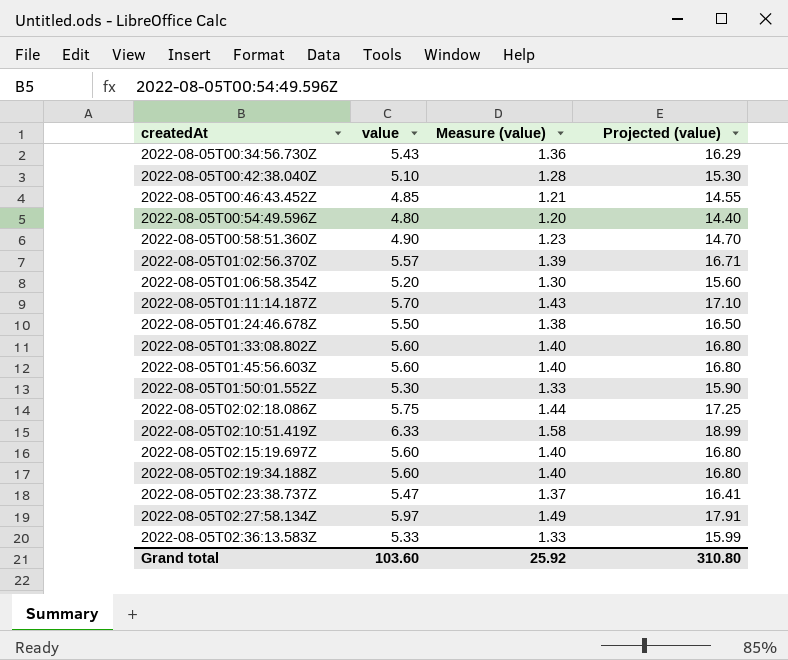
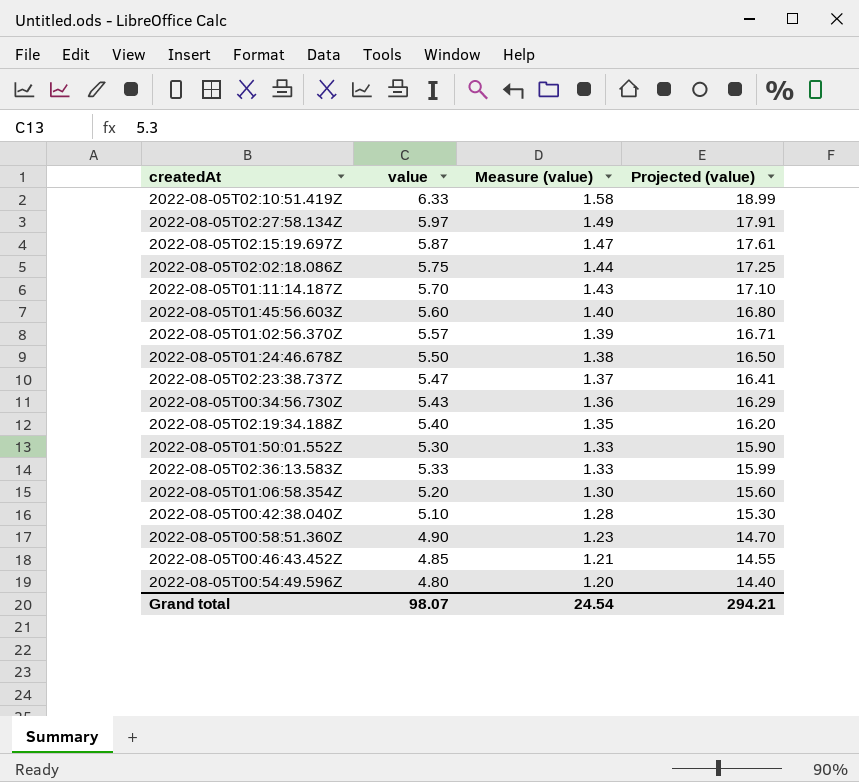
row order: createdAt ascending -> Measure (value) descending
row 2022-08-05T01:33:08.802Z: 5.60 | 1.40 | 16.80 -> none
2022-08-05T02:15:19.697Z | value: 5.60 -> 5.87
2022-08-05T02:15:19.697Z | Measure (value): 1.40 -> 1.47
2022-08-05T02:15:19.697Z | Projected (value): 16.80 -> 17.61
2022-08-05T02:19:34.188Z | value: 5.60 -> 5.40
2022-08-05T02:19:34.188Z | Measure (value): 1.40 -> 1.35
2022-08-05T02:19:34.188Z | Projected (value): 16.80 -> 16.20
Grand total | value: 103.60 -> 98.07
Grand total | Measure (value): 25.92 -> 24.54
Grand total | Projected (value): 310.80 -> 294.21

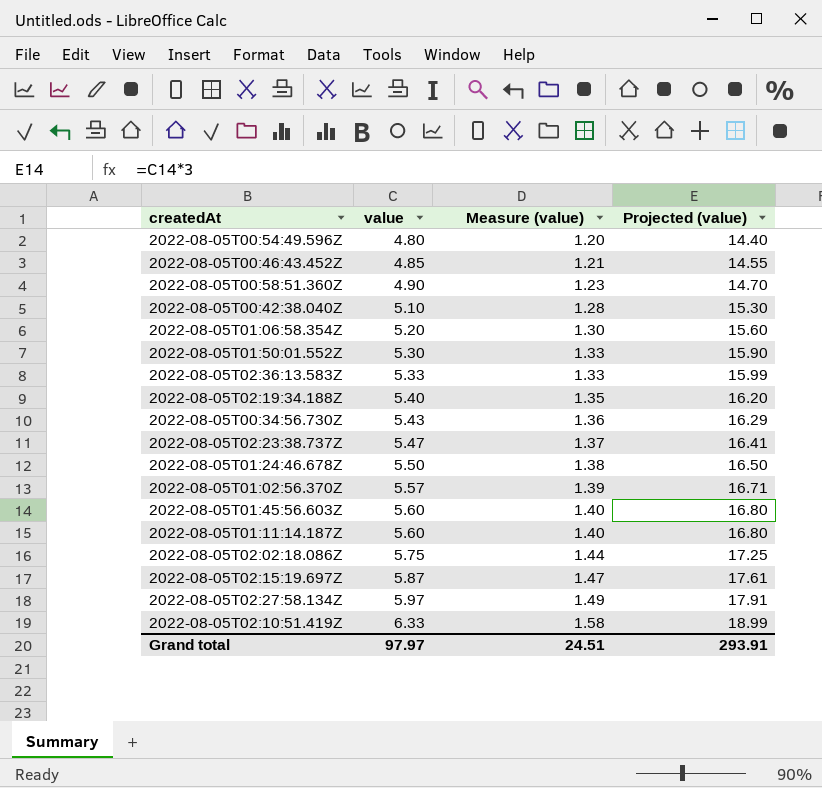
row order: Measure (value) descending -> value ascending
2022-08-05T01:11:14.187Z | value: 5.70 -> 5.60
2022-08-05T01:11:14.187Z | Measure (value): 1.43 -> 1.40
2022-08-05T01:11:14.187Z | Projected (value): 17.10 -> 16.80
Grand total | value: 98.07 -> 97.97
Grand total | Measure (value): 24.54 -> 24.51
Grand total | Projected (value): 294.21 -> 293.91

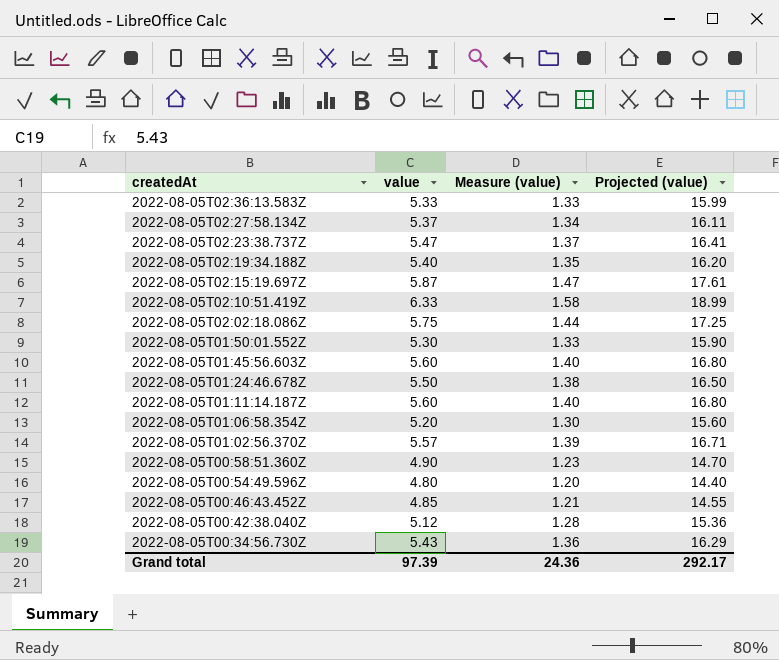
row order: value ascending -> createdAt descending
2022-08-05T02:27:58.134Z | value: 5.97 -> 5.37
2022-08-05T02:27:58.134Z | Measure (value): 1.49 -> 1.34
2022-08-05T02:27:58.134Z | Projected (value): 17.91 -> 16.11
2022-08-05T00:42:38.040Z | value: 5.10 -> 5.12
2022-08-05T00:42:38.040Z | Projected (value): 15.30 -> 15.36
Grand total | value: 97.97 -> 97.39
Grand total | Measure (value): 24.51 -> 24.36
Grand total | Projected (value): 293.91 -> 292.17

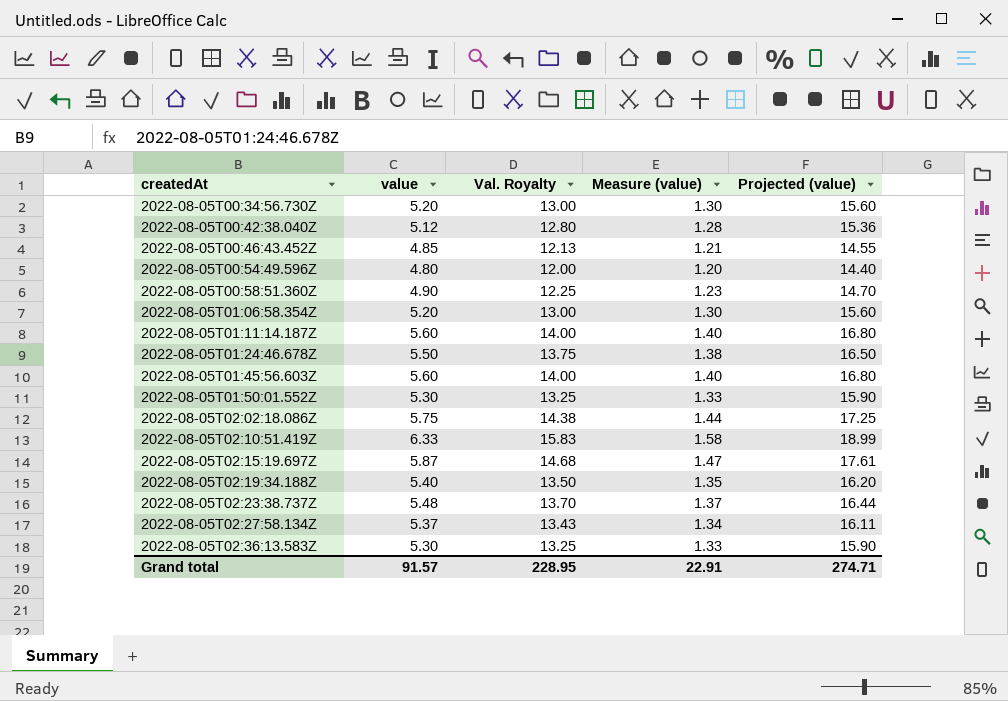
row order: createdAt descending -> createdAt ascending
column Val. Royalty | formula: none -> [value] * 2.5
row 2022-08-05T01:02:56.370Z: 5.57 | 1.39 | 16.71 -> none
2022-08-05T00:34:56.730Z | value: 5.43 -> 5.20
2022-08-05T00:34:56.730Z | Measure (value): 1.36 -> 1.30
2022-08-05T00:34:56.730Z | Projected (value): 16.29 -> 15.60
2022-08-05T02:23:38.737Z | value: 5.47 -> 5.48
2022-08-05T02:23:38.737Z | Projected (value): 16.41 -> 16.44
2022-08-05T02:36:13.583Z | value: 5.33 -> 5.30
2022-08-05T02:36:13.583Z | Projected (value): 15.99 -> 15.90
Grand total | value: 97.39 -> 91.57
Grand total | Measure (value): 24.36 -> 22.91
Grand total | Projected (value): 292.17 -> 274.71

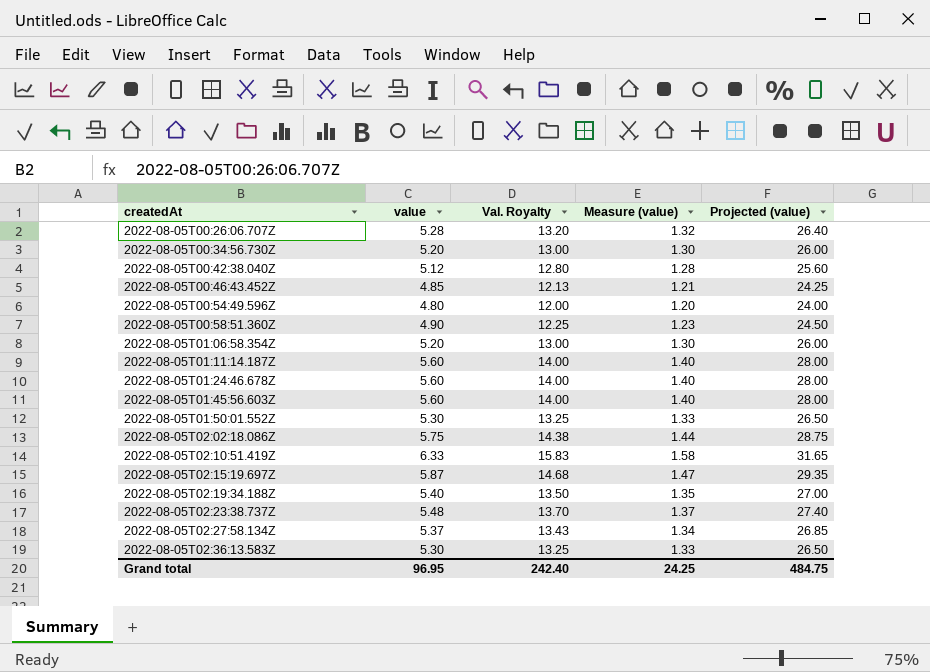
column Projected (value) | formula: [value] * 3 -> [value] * 5
row 2022-08-05T00:26:06.707Z: none -> 5.28 | 13.20 | 1.32 | 26.40
2022-08-05T01:24:46.678Z | value: 5.50 -> 5.60
2022-08-05T01:24:46.678Z | Val. Royalty: 13.75 -> 14.00
2022-08-05T01:24:46.678Z | Measure (value): 1.38 -> 1.40
Grand total | value: 91.57 -> 96.95
Grand total | Val. Royalty: 228.95 -> 242.40
Grand total | Measure (value): 22.91 -> 24.25
Grand total | Projected (value): 274.71 -> 484.75

